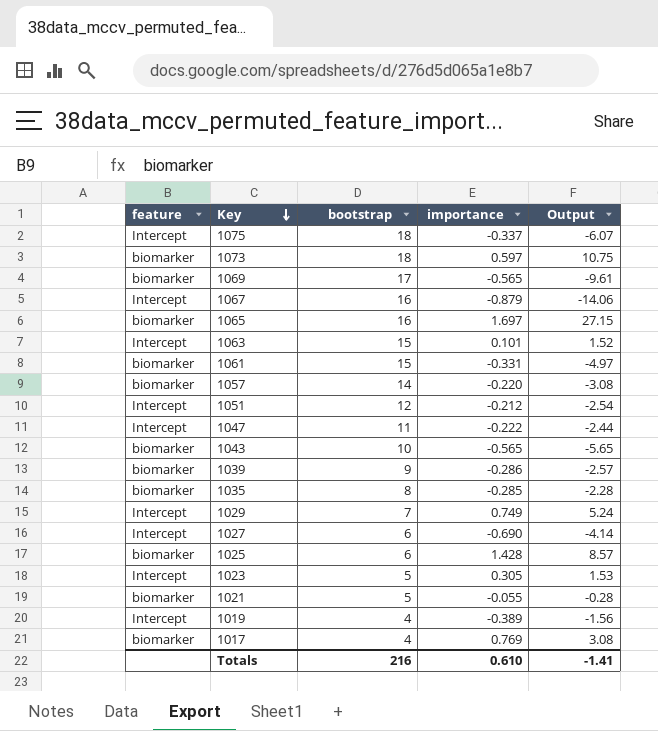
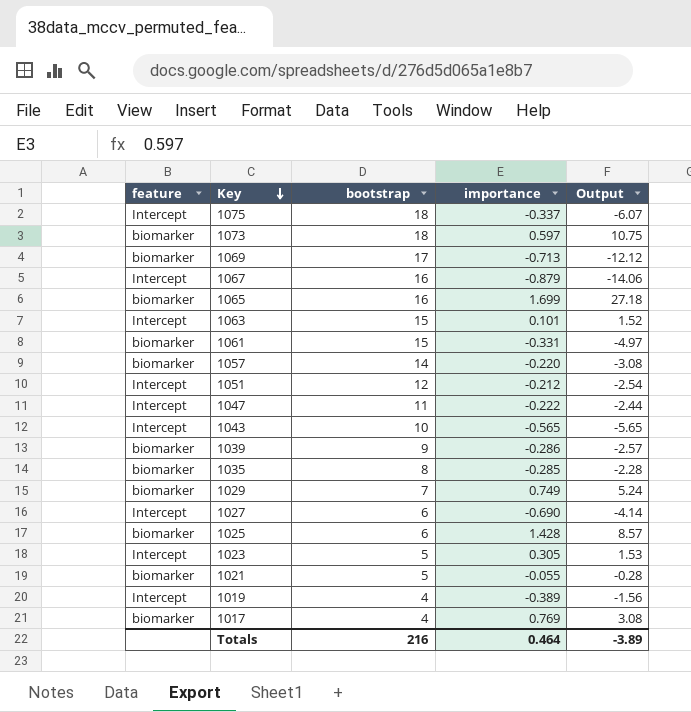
1069 | importance: -0.565 -> -0.713
1069 | Output: -9.61 -> -12.12
1065 | importance: 1.697 -> 1.699
1065 | Output: 27.15 -> 27.18
1043 | feature: biomarker -> Intercept
1029 | feature: Intercept -> biomarker
Totals | importance: 0.610 -> 0.464
Totals | Output: -1.41 -> -3.89

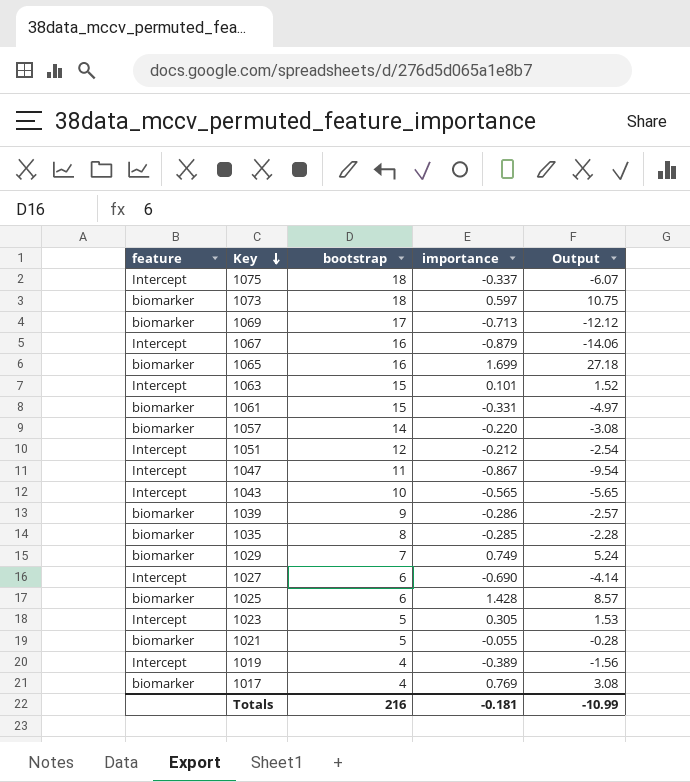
1047 | importance: -0.222 -> -0.867
1047 | Output: -2.44 -> -9.54
Totals | importance: 0.464 -> -0.181
Totals | Output: -3.89 -> -10.99

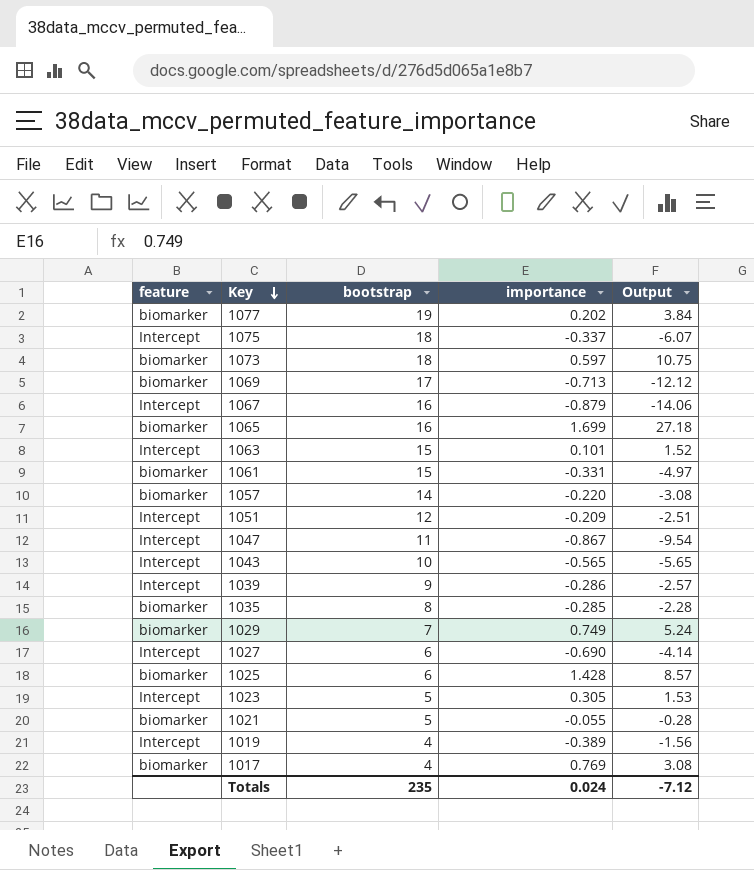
row 1077: none -> biomarker | 19 | 0.202 | 3.84
1051 | importance: -0.212 -> -0.209
1051 | Output: -2.54 -> -2.51
1039 | feature: biomarker -> Intercept
Totals | bootstrap: 216 -> 235
Totals | importance: -0.181 -> 0.024
Totals | Output: -10.99 -> -7.12

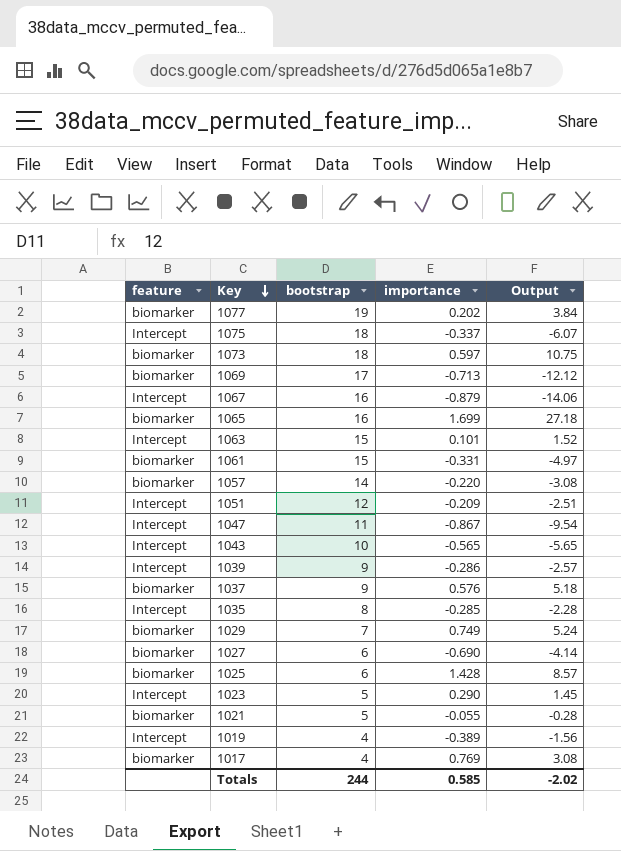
row 1037: none -> biomarker | 9 | 0.576 | 5.18
1035 | feature: biomarker -> Intercept
1027 | feature: Intercept -> biomarker
1023 | importance: 0.305 -> 0.290
1023 | Output: 1.53 -> 1.45
Totals | bootstrap: 235 -> 244
Totals | importance: 0.024 -> 0.585
Totals | Output: -7.12 -> -2.02

